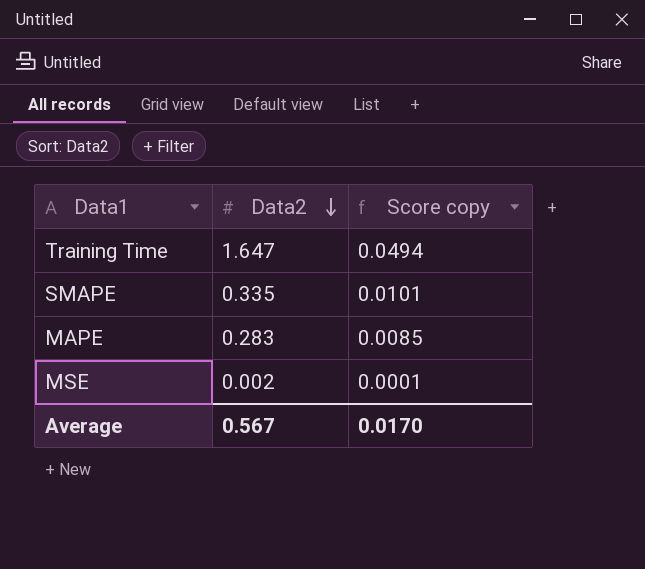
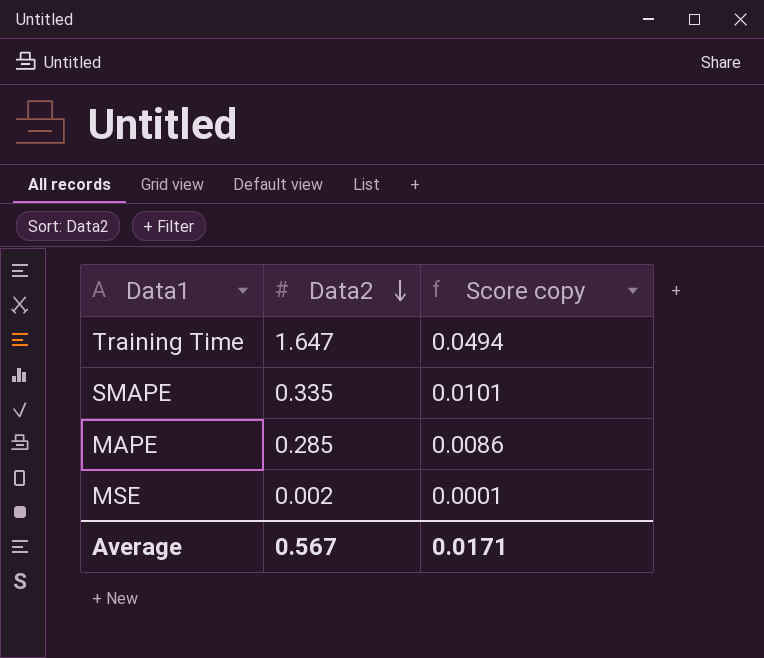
MAPE | Data2: 0.283 -> 0.285
MAPE | Score copy: 0.0085 -> 0.0086
Average | Score copy: 0.0170 -> 0.0171

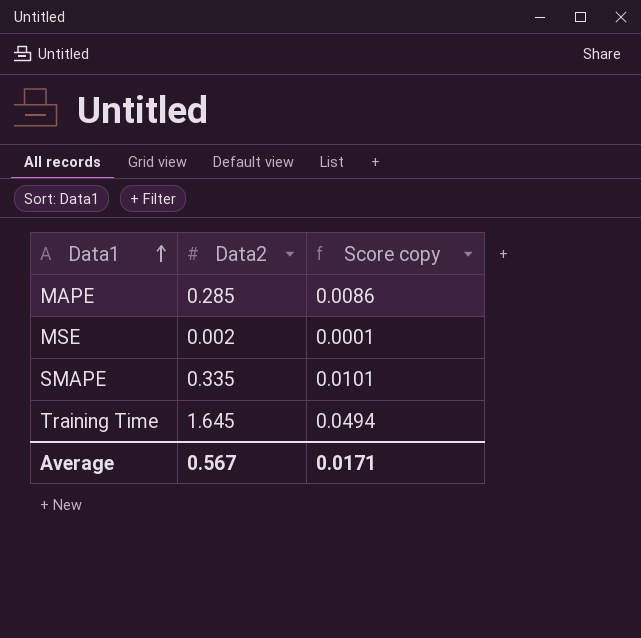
row order: Data2 descending -> Data1 ascending
Training Time | Data2: 1.647 -> 1.645

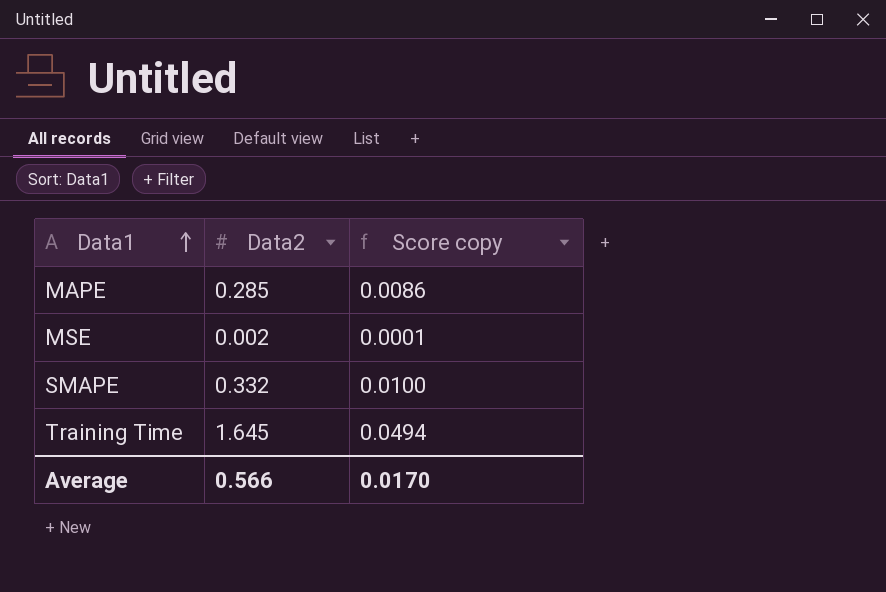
SMAPE | Data2: 0.335 -> 0.332
SMAPE | Score copy: 0.0101 -> 0.0100
Average | Data2: 0.567 -> 0.566
Average | Score copy: 0.0171 -> 0.0170

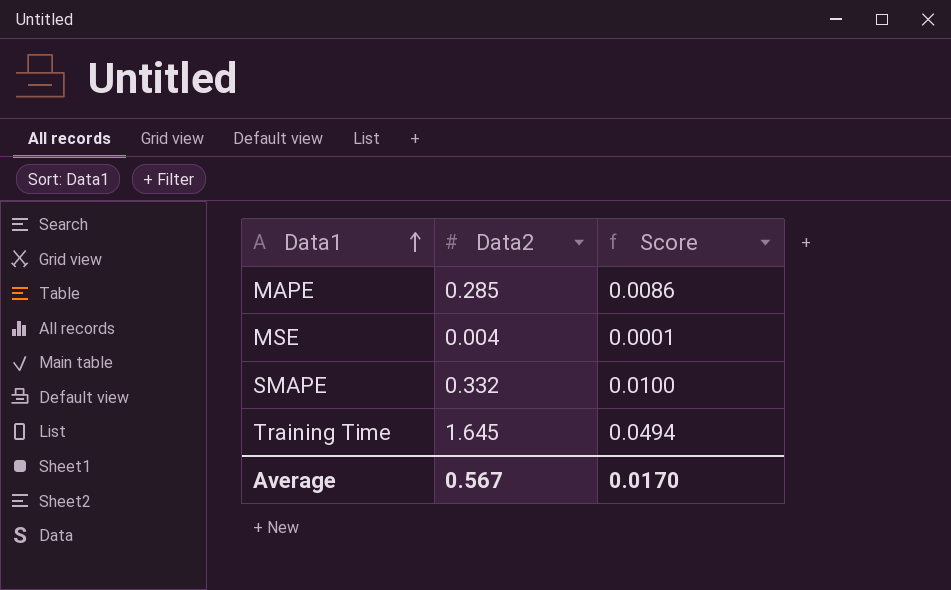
column name: Score copy -> Score
MSE | Data2: 0.002 -> 0.004
Average | Data2: 0.566 -> 0.567

